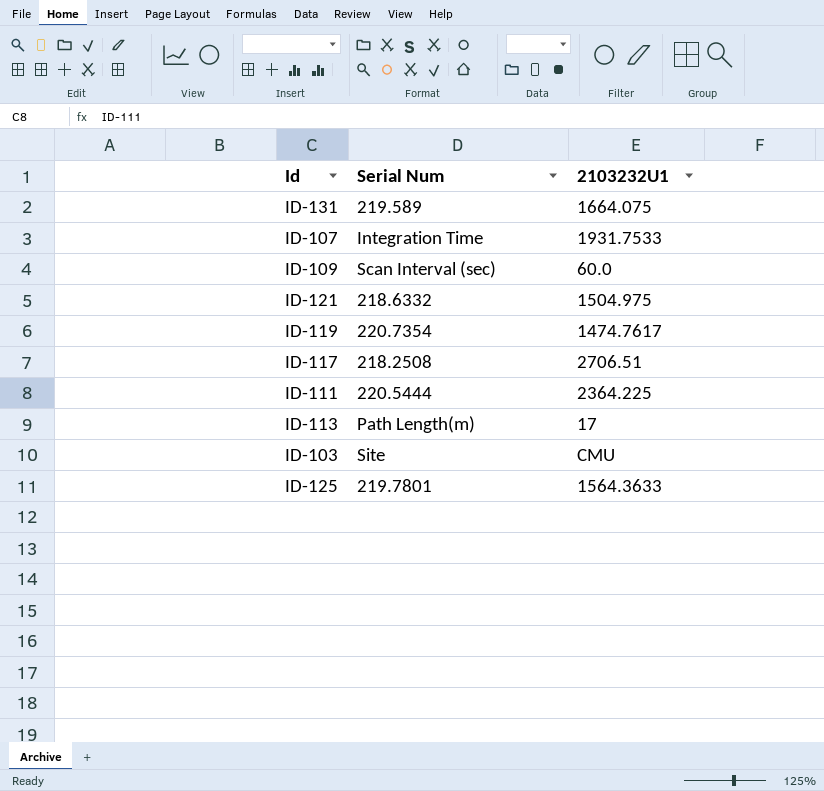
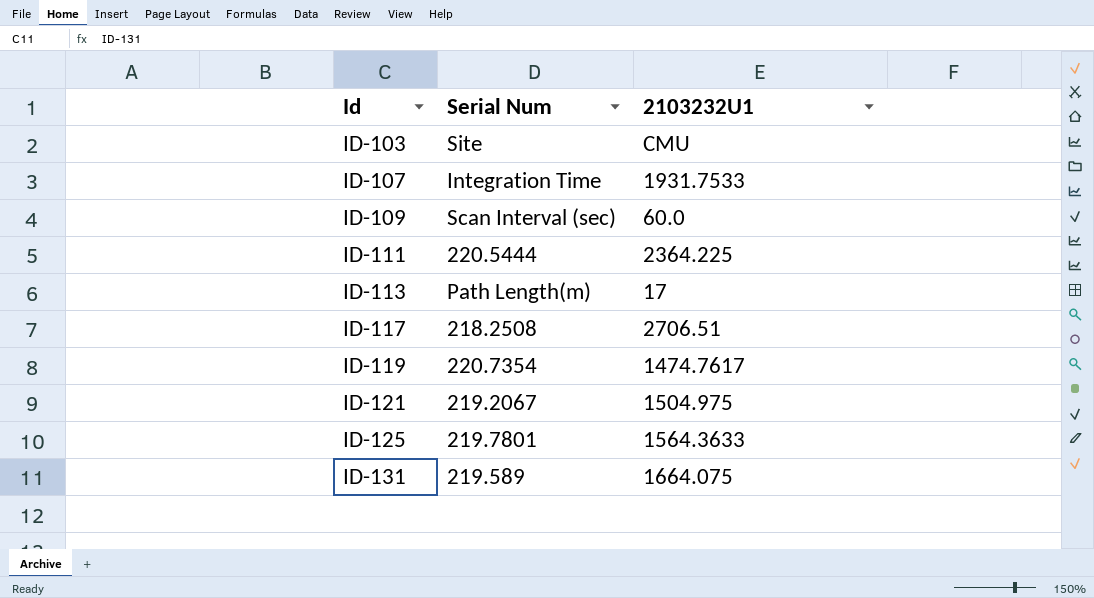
row order: none -> Id ascending
ID-121 | Serial Num: 218.6332 -> 219.2067

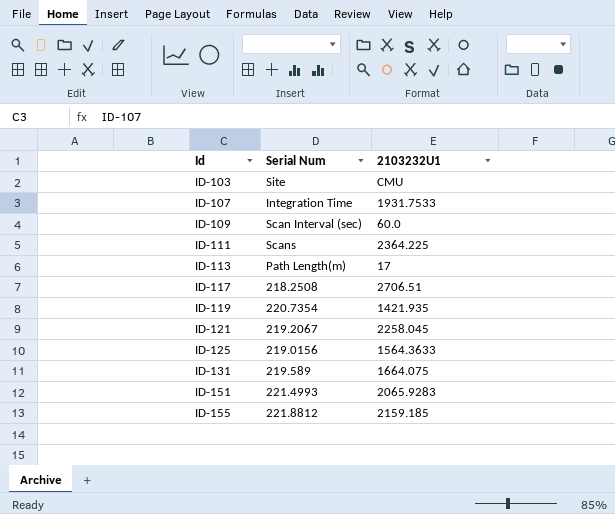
ID-111 | Serial Num: 220.5444 -> Scans
ID-119 | 2103232U1: 1474.7617 -> 1421.935
ID-121 | 2103232U1: 1504.975 -> 2258.045
ID-125 | Serial Num: 219.7801 -> 219.0156
row ID-151: none -> 221.4993 | 2065.9283
row ID-155: none -> 221.8812 | 2159.185

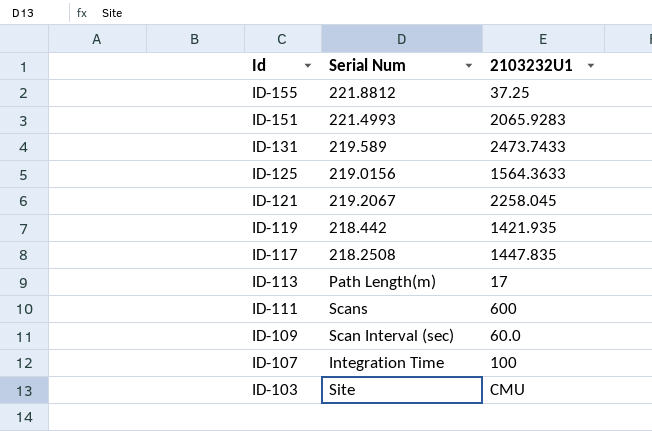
row order: Id ascending -> Id descending
ID-155 | 2103232U1: 2159.185 -> 37.25
ID-131 | 2103232U1: 1664.075 -> 2473.7433
ID-119 | Serial Num: 220.7354 -> 218.442
ID-117 | 2103232U1: 2706.51 -> 1447.835
ID-111 | 2103232U1: 2364.225 -> 600
ID-107 | 2103232U1: 1931.7533 -> 100

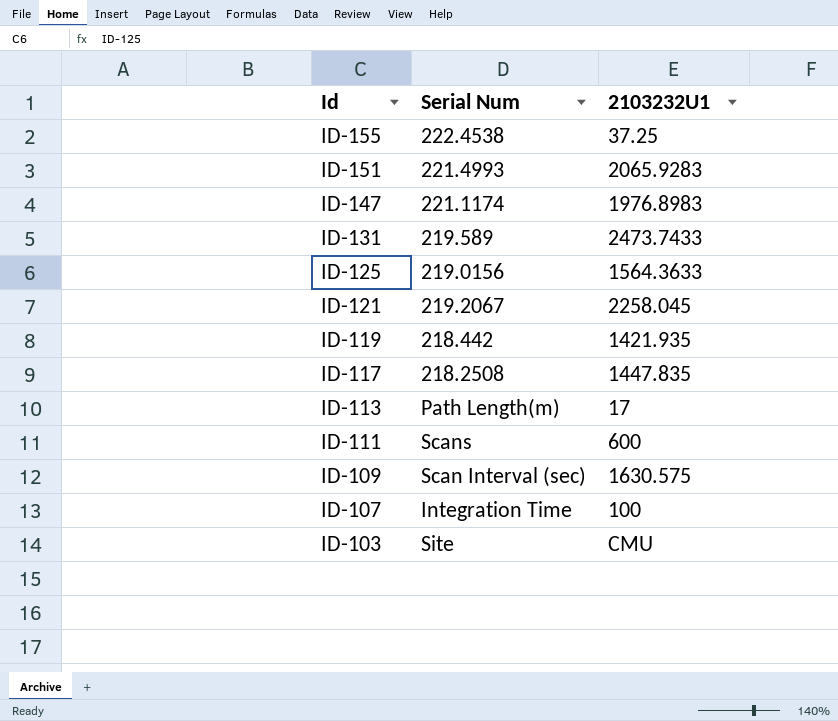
ID-155 | Serial Num: 221.8812 -> 222.4538
row ID-147: none -> 221.1174 | 1976.8983
ID-109 | 2103232U1: 60.0 -> 1630.575

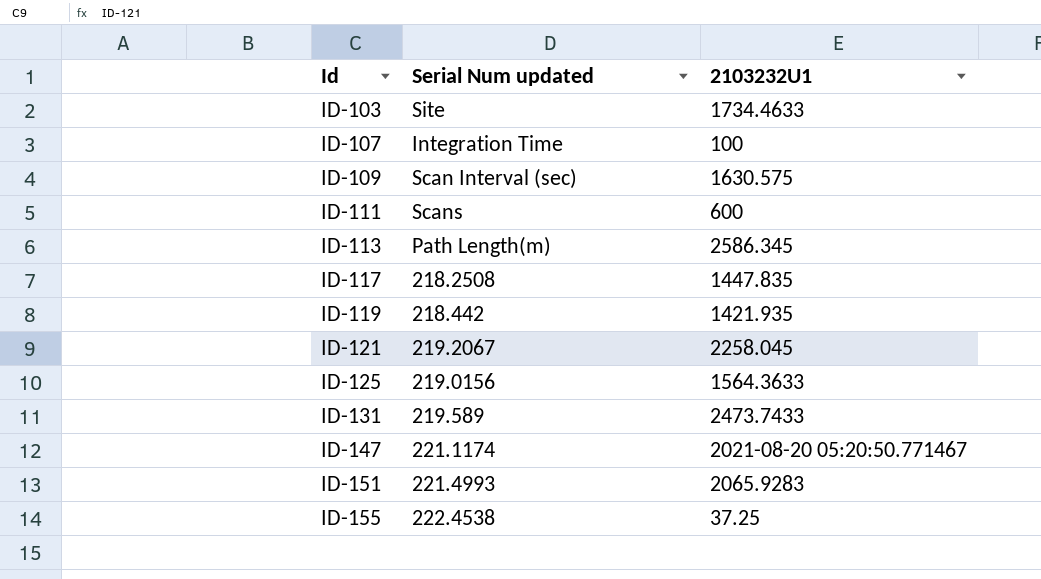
row order: Id descending -> Id ascending
column name: Serial Num -> Serial Num updated
ID-103 | 2103232U1: CMU -> 1734.4633
ID-113 | 2103232U1: 17 -> 2586.345
ID-147 | 2103232U1: 1976.8983 -> 2021-08-20 05:20:50.771467

